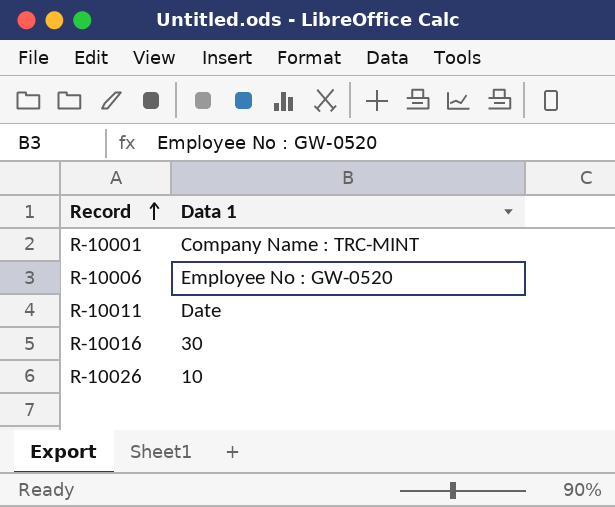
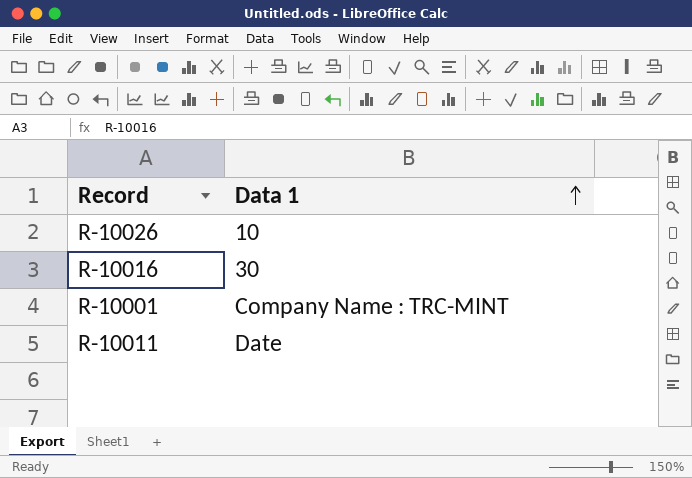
row order: Record ascending -> Data 1 ascending
row R-10006: Employee No : GW-0520 -> none

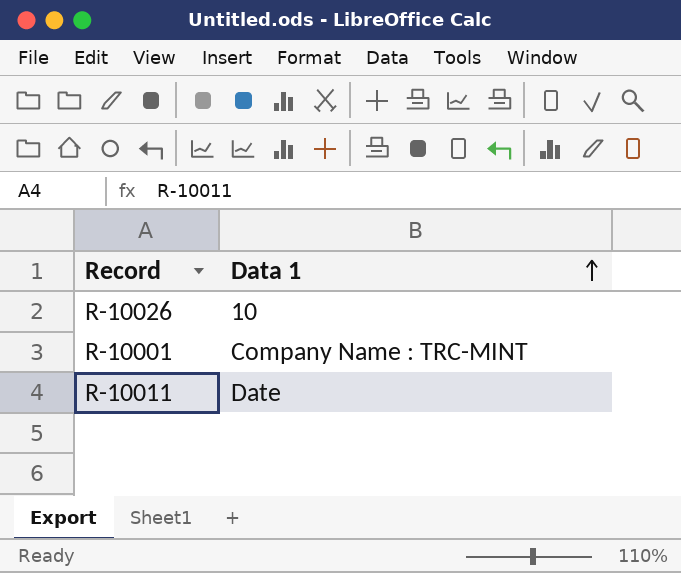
row R-10016: 30 -> none

